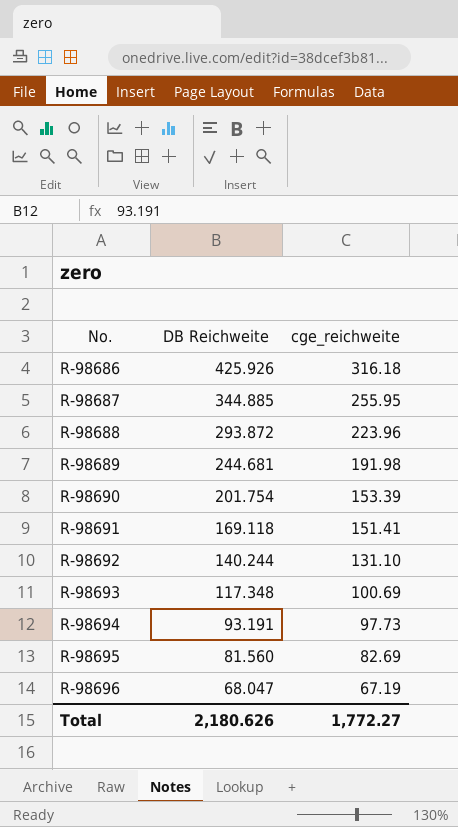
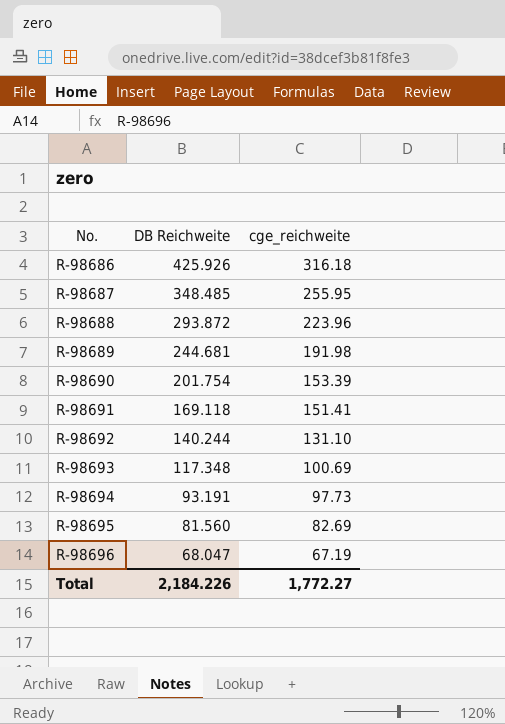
R-98687 | DB Reichweite: 344.885 -> 348.485
Total | DB Reichweite: 2,180.626 -> 2,184.226

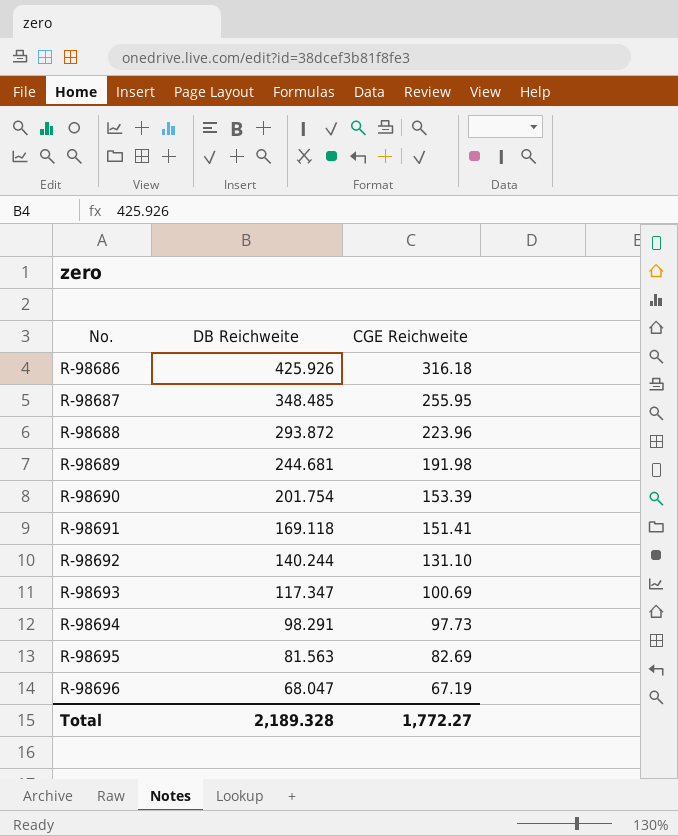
column name: cge_reichweite -> CGE Reichweite
R-98693 | DB Reichweite: 117.348 -> 117.347
R-98694 | DB Reichweite: 93.191 -> 98.291
R-98695 | DB Reichweite: 81.560 -> 81.563
Total | DB Reichweite: 2,184.226 -> 2,189.328

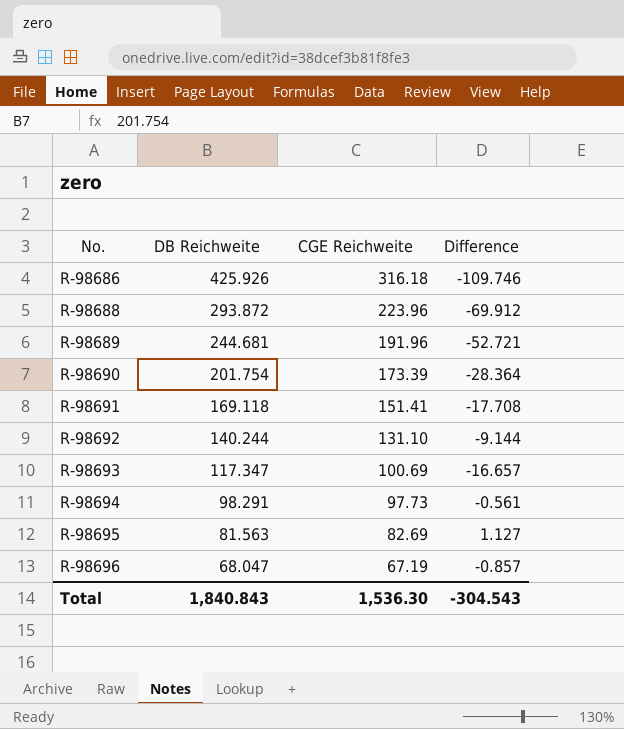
column Difference | formula: none -> [CGE Reichweite] - [DB Reichweite]
row R-98687: 348.485 | 255.95 -> none
R-98689 | CGE Reichweite: 191.98 -> 191.96
R-98690 | CGE Reichweite: 153.39 -> 173.39
Total | DB Reichweite: 2,189.328 -> 1,840.843
Total | CGE Reichweite: 1,772.27 -> 1,536.30

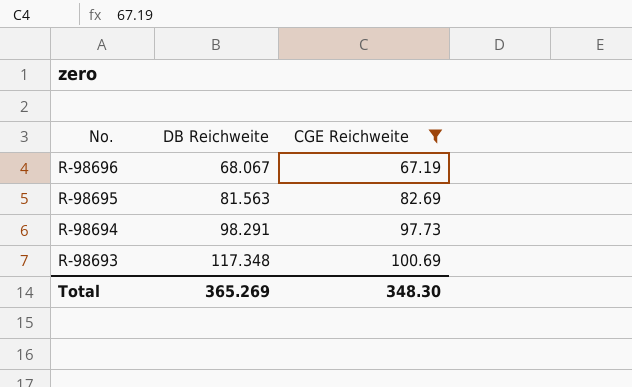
filter: none -> CGE Reichweite <= 100.69
row order: No. ascending -> No. descending
column Difference | formula: [CGE Reichweite] - [DB Reichweite] -> none
R-98696 | DB Reichweite: 68.047 -> 68.067
R-98693 | DB Reichweite: 117.347 -> 117.348
Total | DB Reichweite: 1,840.843 -> 365.269
Total | CGE Reichweite: 1,536.30 -> 348.30

